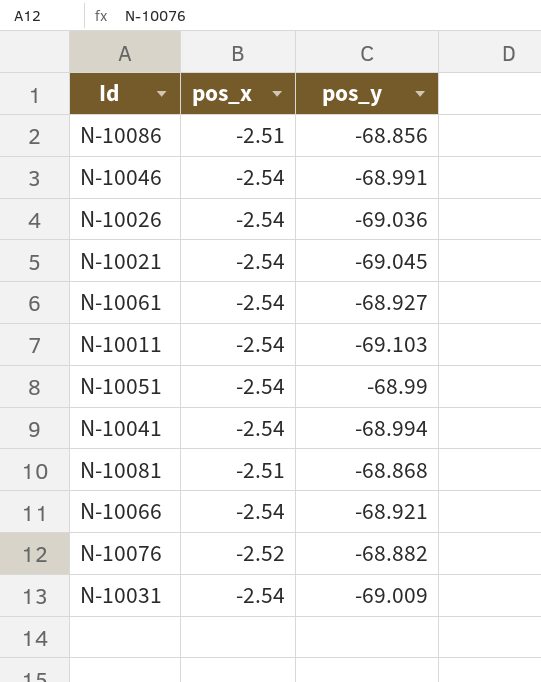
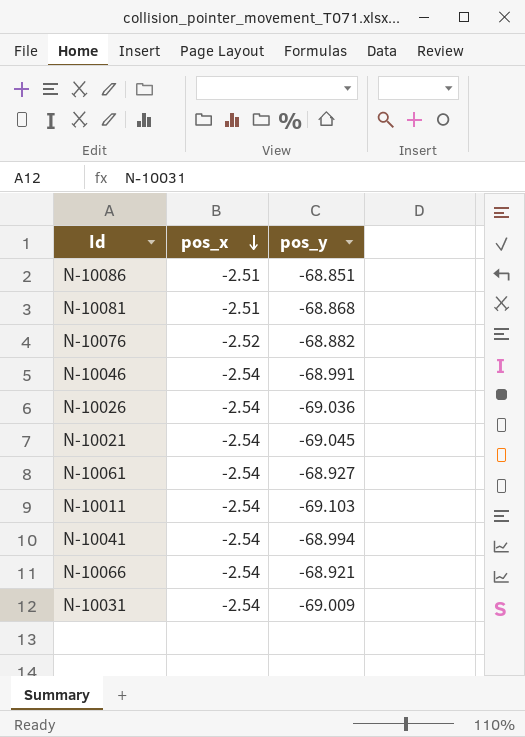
row order: none -> pos_x descending
row N-10051: -2.54 | -68.99 -> none
N-10086 | pos_y: -68.856 -> -68.851

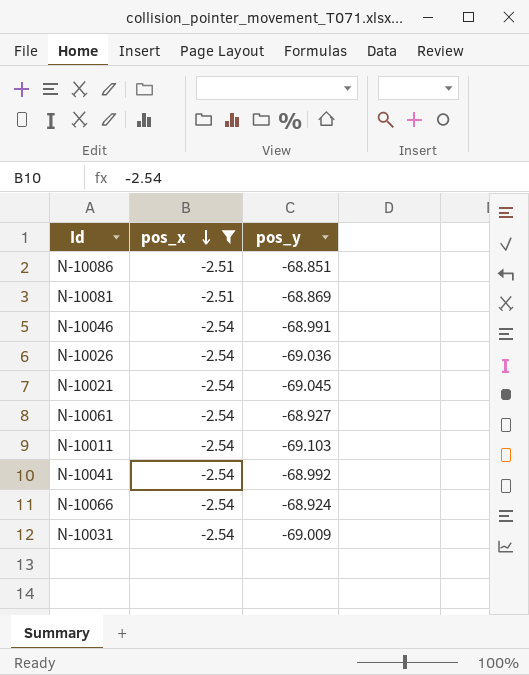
filter: none -> pos_x != -2.52
N-10081 | pos_y: -68.868 -> -68.869
N-10041 | pos_y: -68.994 -> -68.992
N-10066 | pos_y: -68.921 -> -68.924

